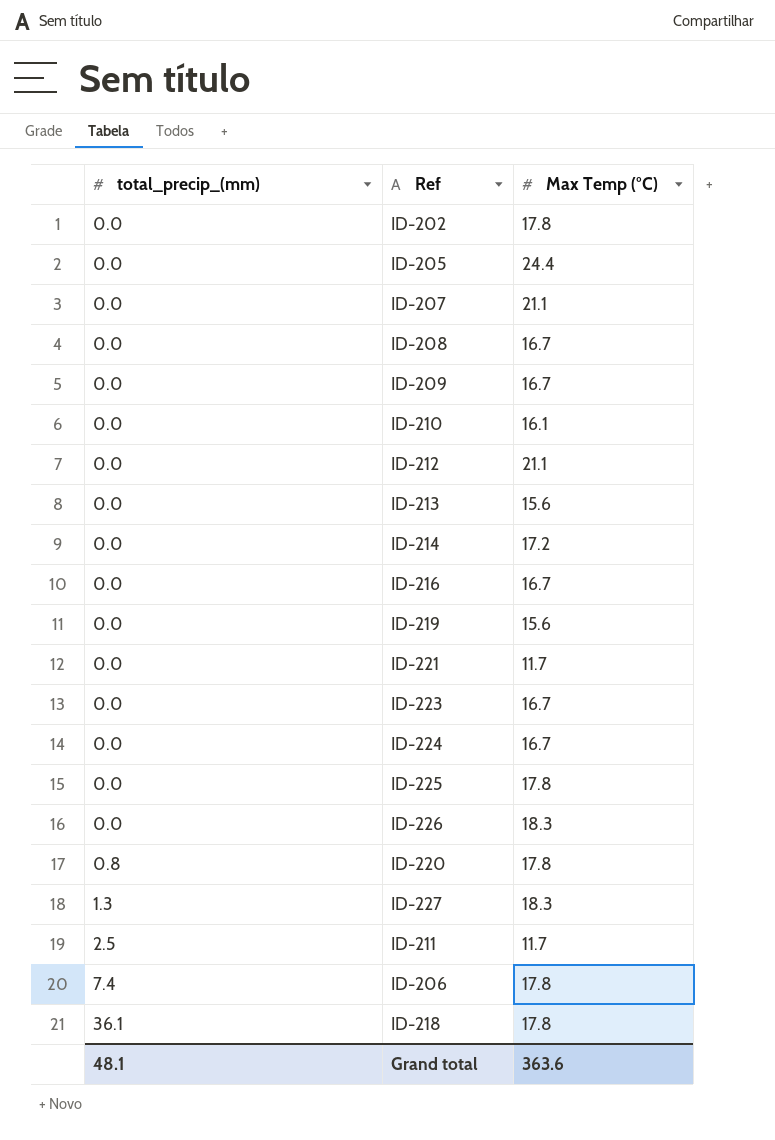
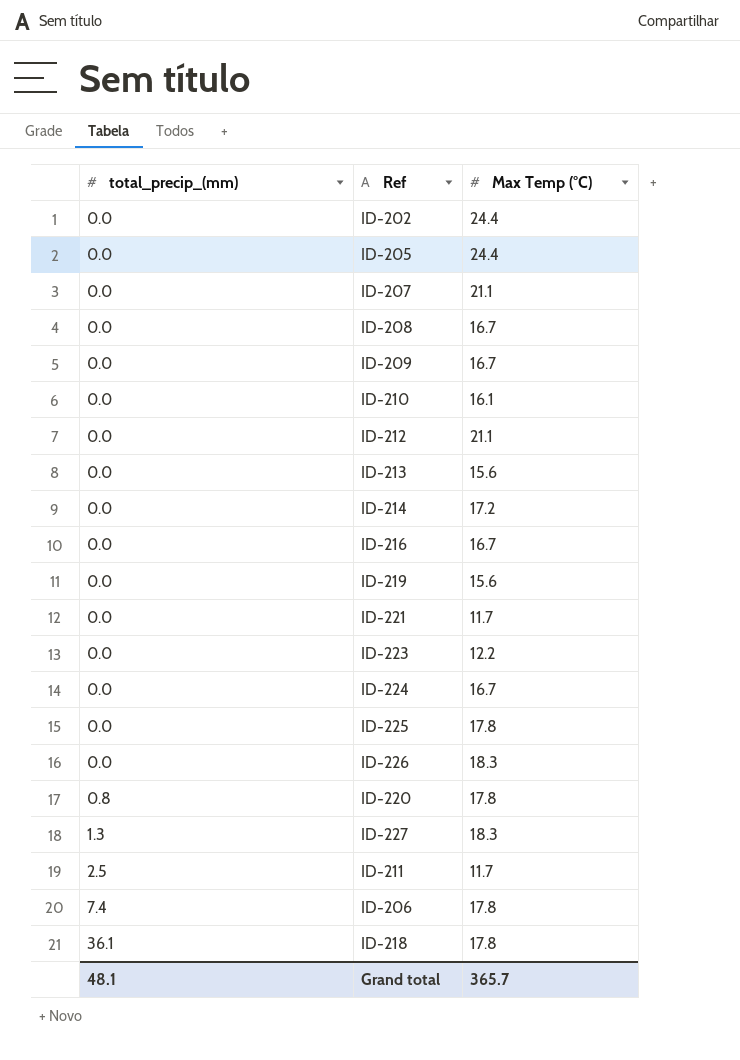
ID-202 | Max Temp (°C): 17.8 -> 24.4
ID-223 | Max Temp (°C): 16.7 -> 12.2
Grand total | Max Temp (°C): 363.6 -> 365.7

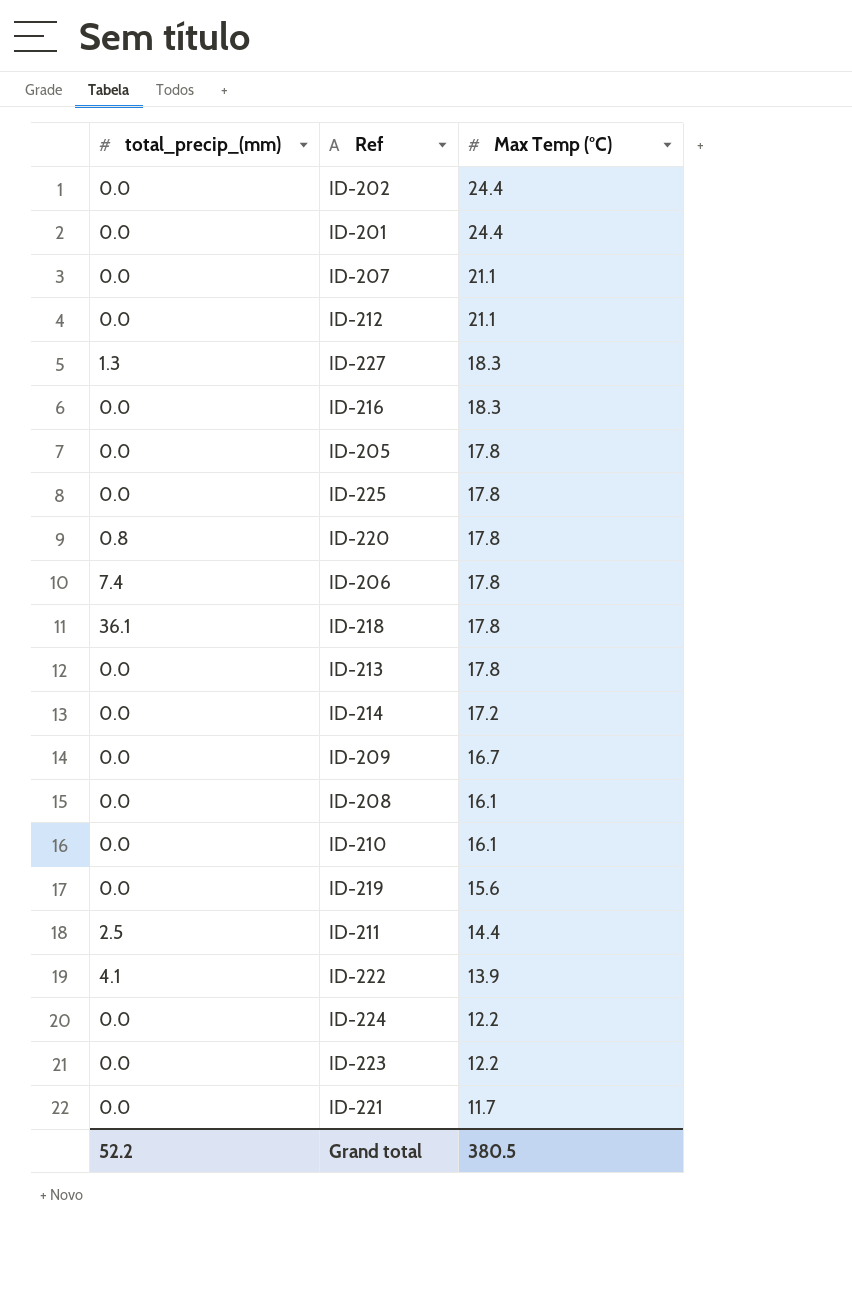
row order: total_precip_(mm) ascending -> Max Temp (°C) descending
row ID-226: 0.0 | 18.3 -> none
row ID-201: none -> 0.0 | 24.4
ID-216 | Max Temp (°C): 16.7 -> 18.3
ID-205 | Max Temp (°C): 24.4 -> 17.8
ID-213 | Max Temp (°C): 15.6 -> 17.8
ID-208 | Max Temp (°C): 16.7 -> 16.1
ID-211 | Max Temp (°C): 11.7 -> 14.4
row ID-222: none -> 4.1 | 13.9
ID-224 | Max Temp (°C): 16.7 -> 12.2
Grand total | total_precip_(mm): 48.1 -> 52.2
Grand total | Max Temp (°C): 365.7 -> 380.5

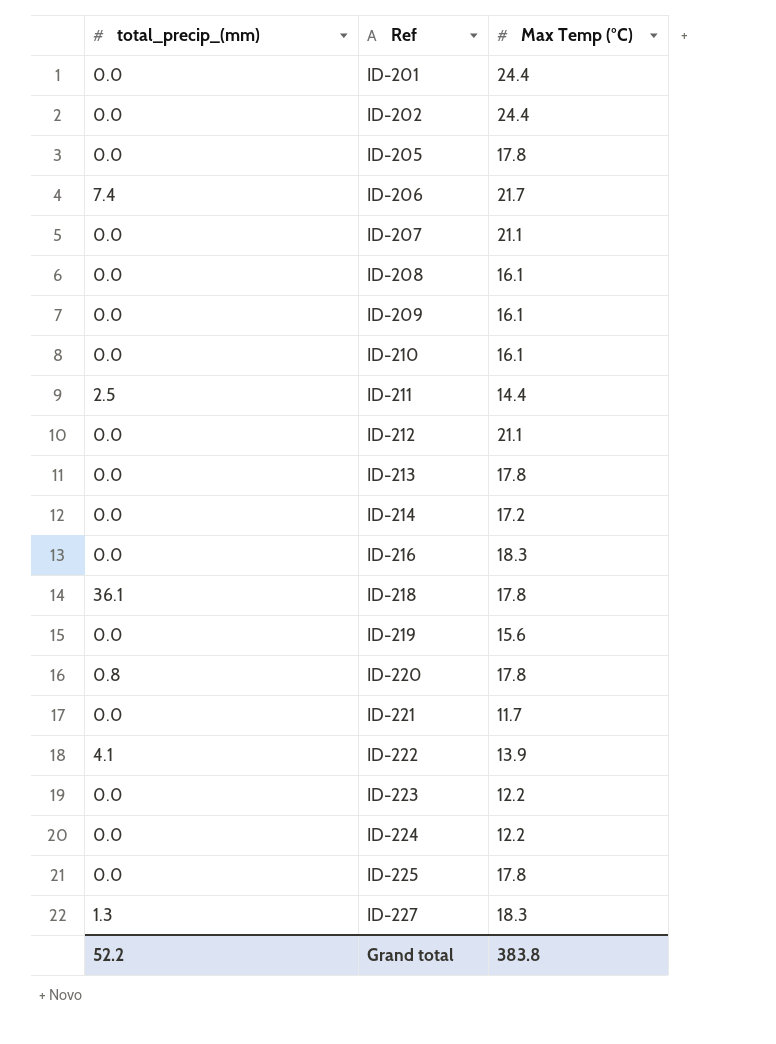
row order: Max Temp (°C) descending -> Ref ascending
ID-206 | Max Temp (°C): 17.8 -> 21.7
ID-209 | Max Temp (°C): 16.7 -> 16.1
Grand total | Max Temp (°C): 380.5 -> 383.8

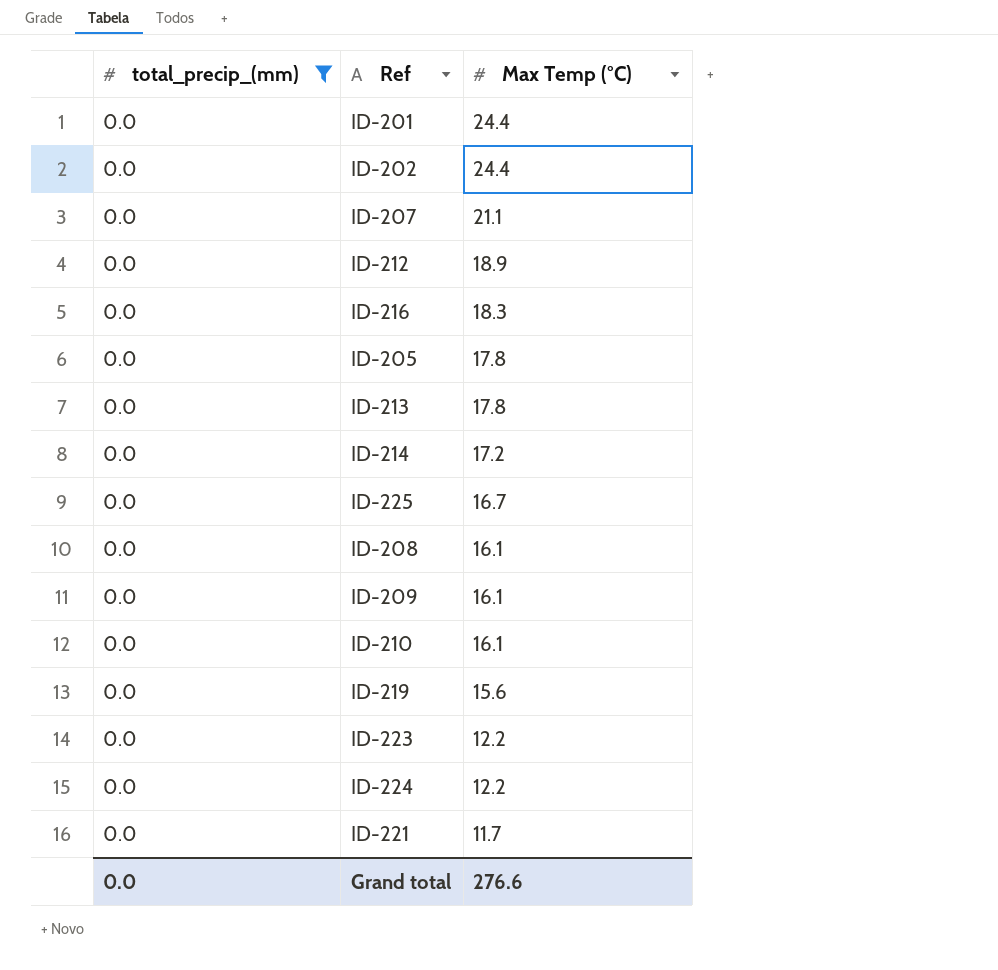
filter: none -> total_precip_(mm) = 0.0
row order: Ref ascending -> Max Temp (°C) descending
ID-212 | Max Temp (°C): 21.1 -> 18.9
ID-225 | Max Temp (°C): 17.8 -> 16.7
Grand total | total_precip_(mm): 52.2 -> 0.0
Grand total | Max Temp (°C): 383.8 -> 276.6

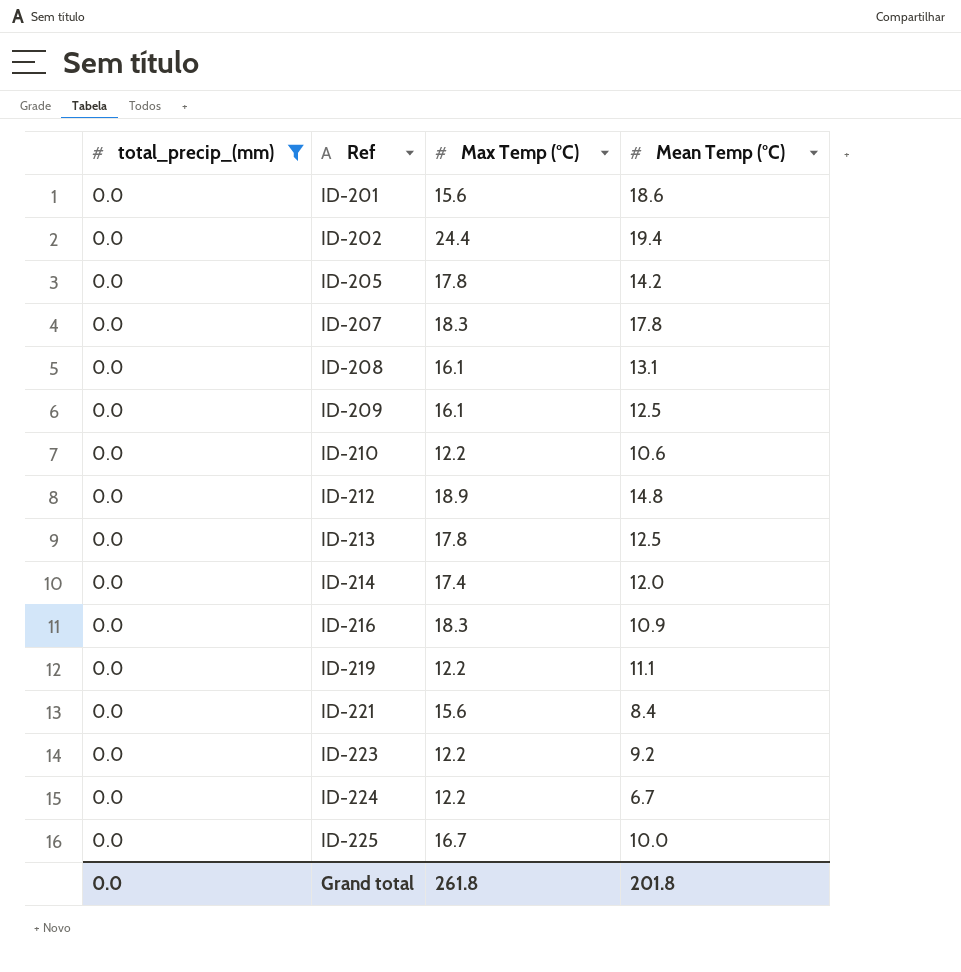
row order: Max Temp (°C) descending -> Ref ascending
column Mean Temp (°C) | position: none -> 4
ID-201 | Max Temp (°C): 24.4 -> 15.6
ID-207 | Max Temp (°C): 21.1 -> 18.3
ID-210 | Max Temp (°C): 16.1 -> 12.2
ID-214 | Max Temp (°C): 17.2 -> 17.4
ID-219 | Max Temp (°C): 15.6 -> 12.2
ID-221 | Max Temp (°C): 11.7 -> 15.6
Grand total | Max Temp (°C): 276.6 -> 261.8

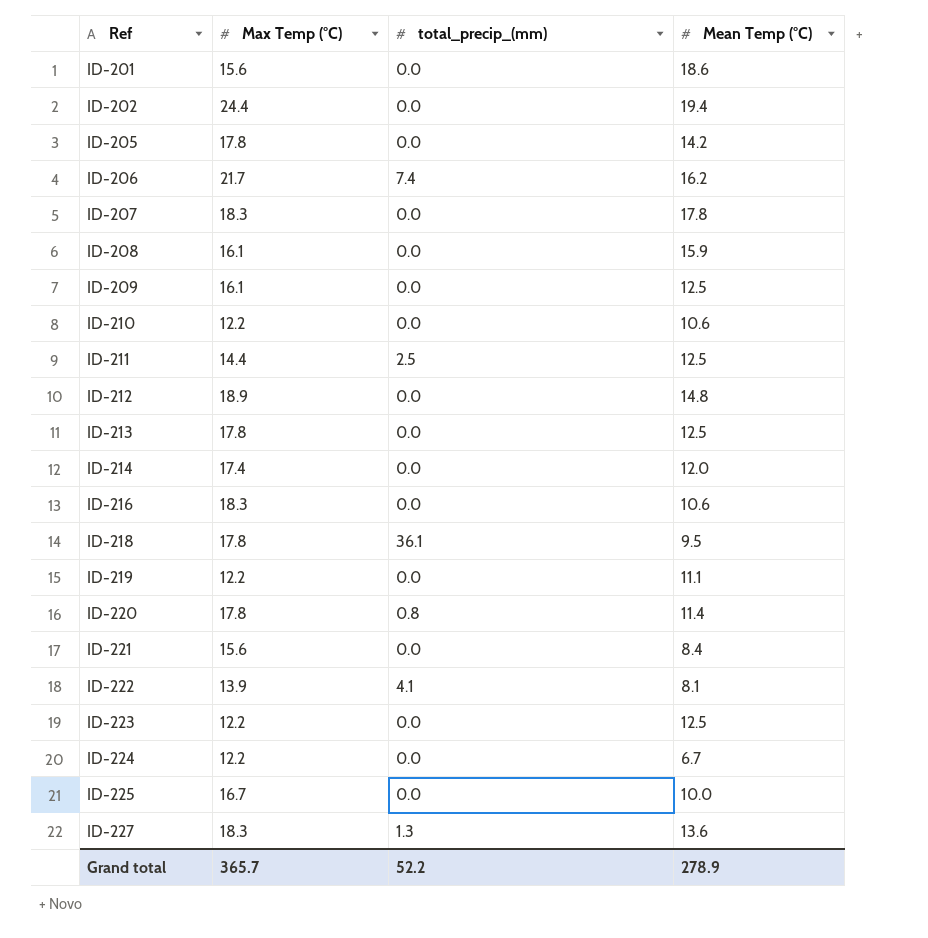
filter: total_precip_(mm) = 0.0 -> none
column total_precip_(mm) | position: 1 -> 3
ID-208 | Mean Temp (°C): 13.1 -> 15.9
ID-216 | Mean Temp (°C): 10.9 -> 10.6
ID-223 | Mean Temp (°C): 9.2 -> 12.5
Grand total | Max Temp (°C): 261.8 -> 365.7
Grand total | total_precip_(mm): 0.0 -> 52.2
Grand total | Mean Temp (°C): 201.8 -> 278.9

